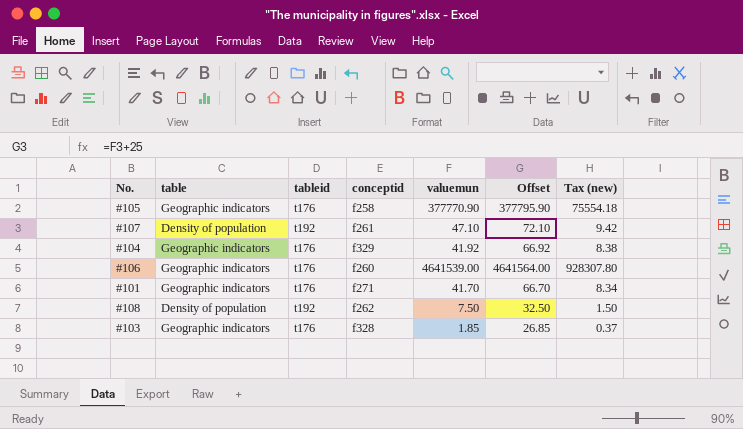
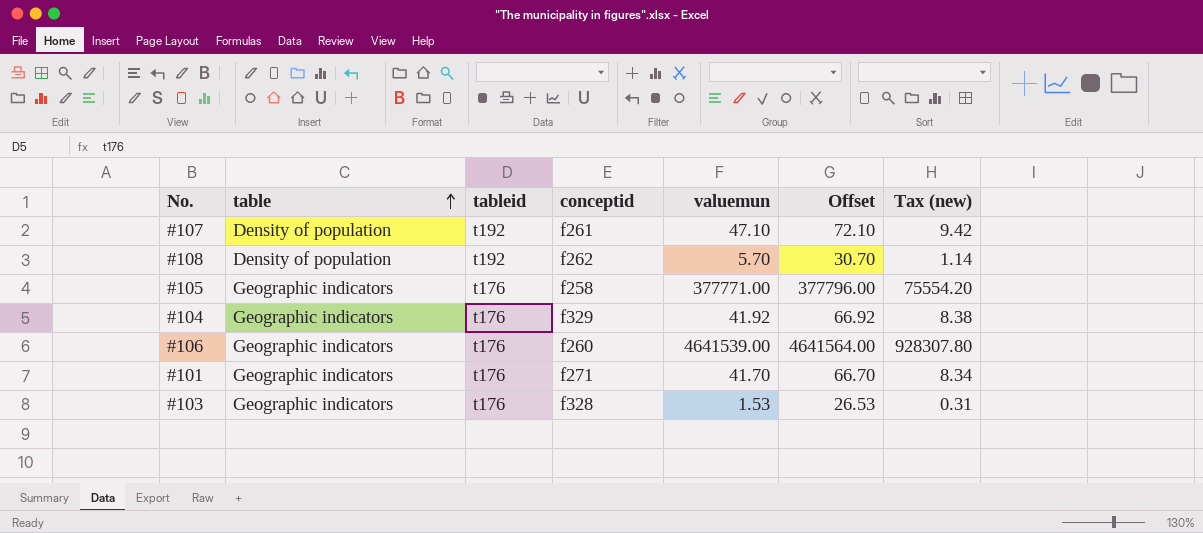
row order: none -> table ascending
#108 | valuemun: 7.50 -> 5.70
#108 | Offset: 32.50 -> 30.70
#108 | Tax (new): 1.50 -> 1.14
#105 | valuemun: 377770.90 -> 377771.00
#105 | Offset: 377795.90 -> 377796.00
#105 | Tax (new): 75554.18 -> 75554.20
#103 | valuemun: 1.85 -> 1.53
#103 | Offset: 26.85 -> 26.53
#103 | Tax (new): 0.37 -> 0.31

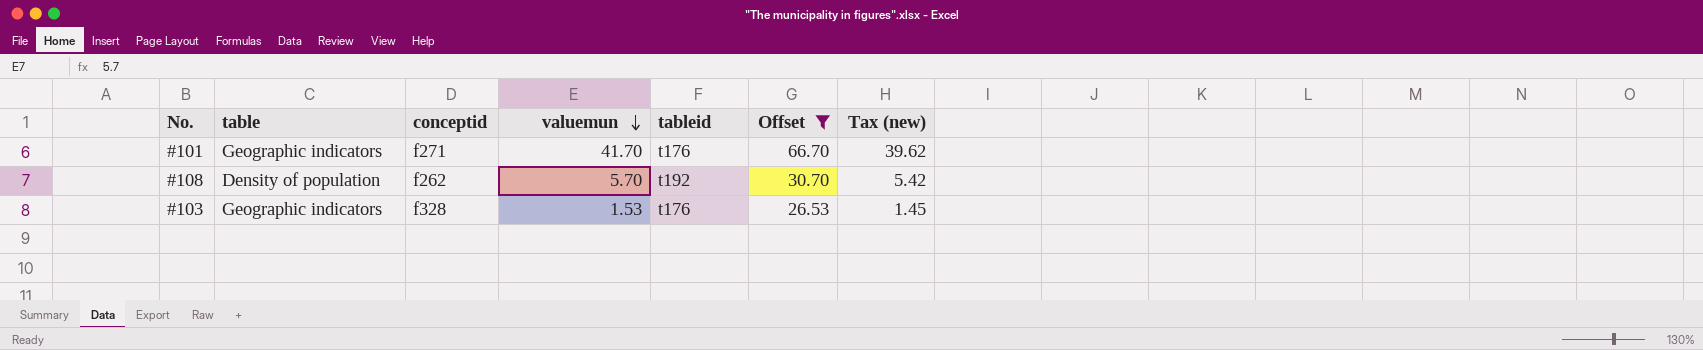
filter: none -> Offset <= 66.70
row order: table ascending -> valuemun descending
column tableid | position: 3 -> 5
column Tax (new) | formula: [valuemun] * 0.2 -> [valuemun] * 0.95

